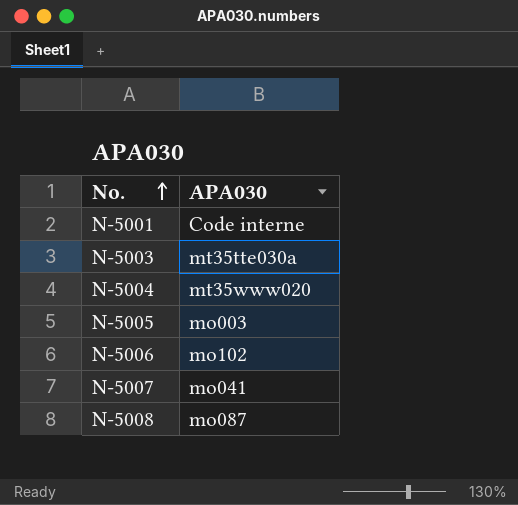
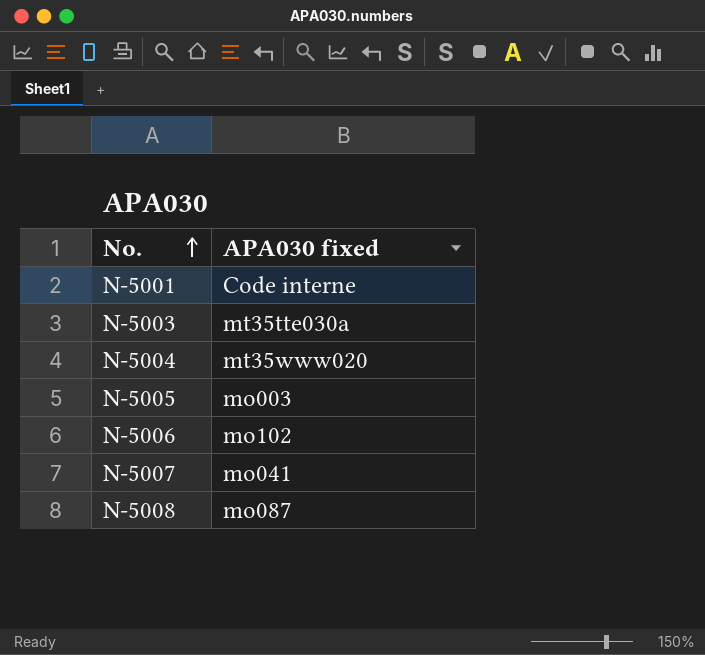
column name: APA030 -> APA030 fixed

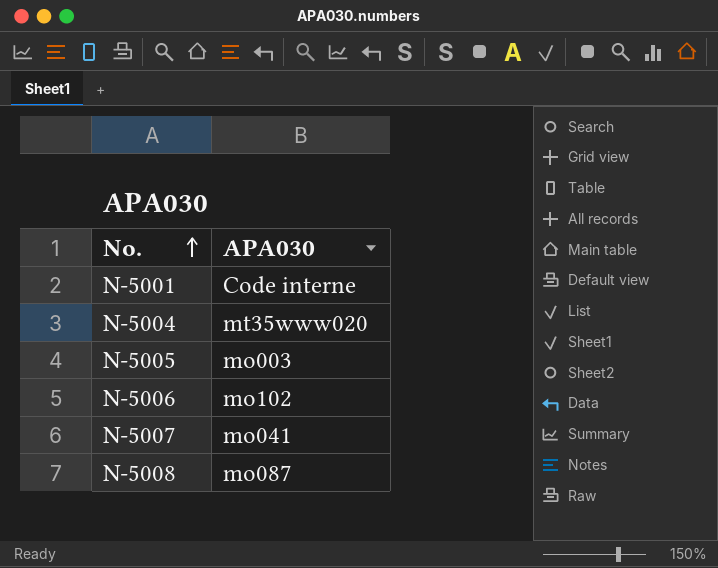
column name: APA030 fixed -> APA030
row N-5003: mt35tte030a -> none

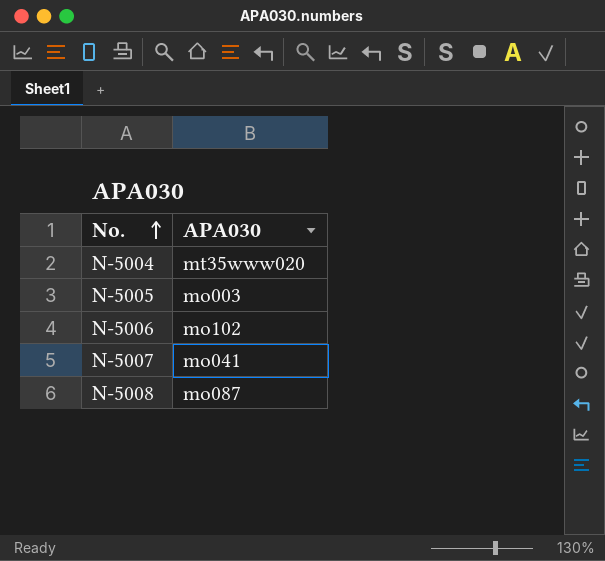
row N-5001: Code interne -> none

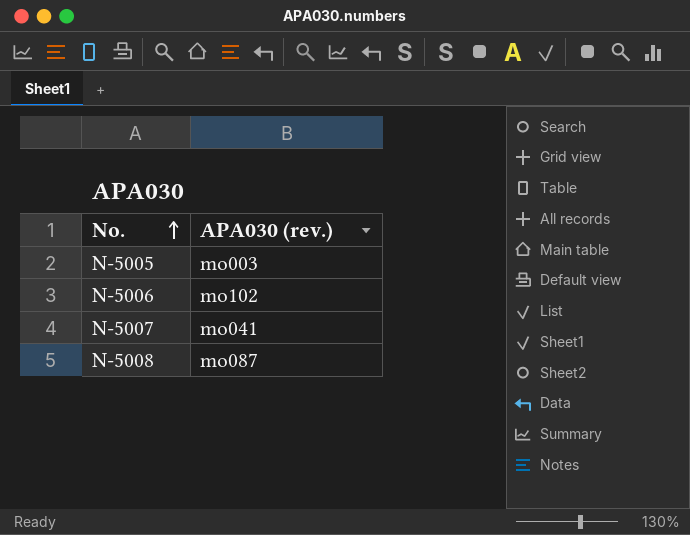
column name: APA030 -> APA030 (rev.)
row N-5004: mt35www020 -> none

